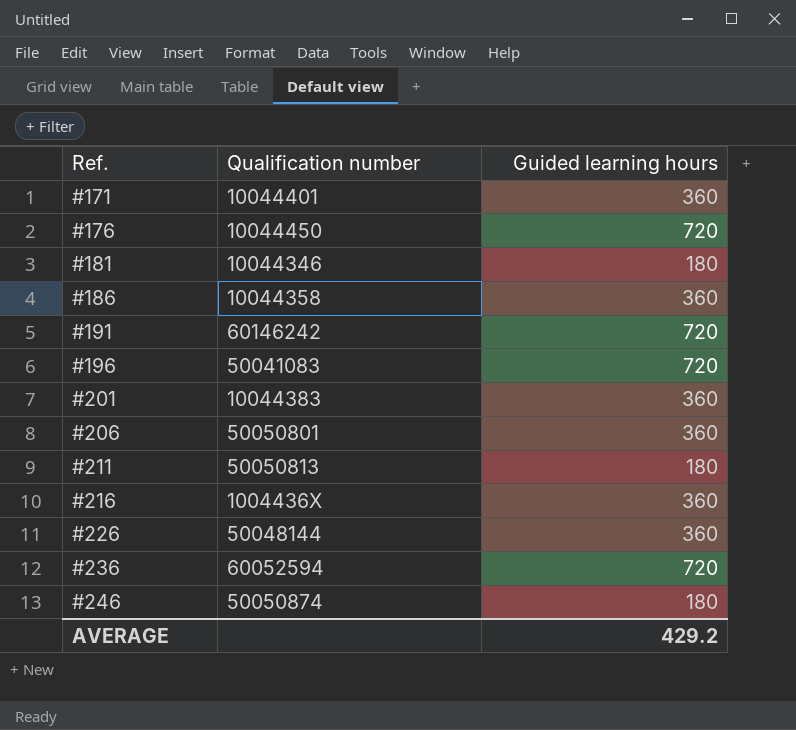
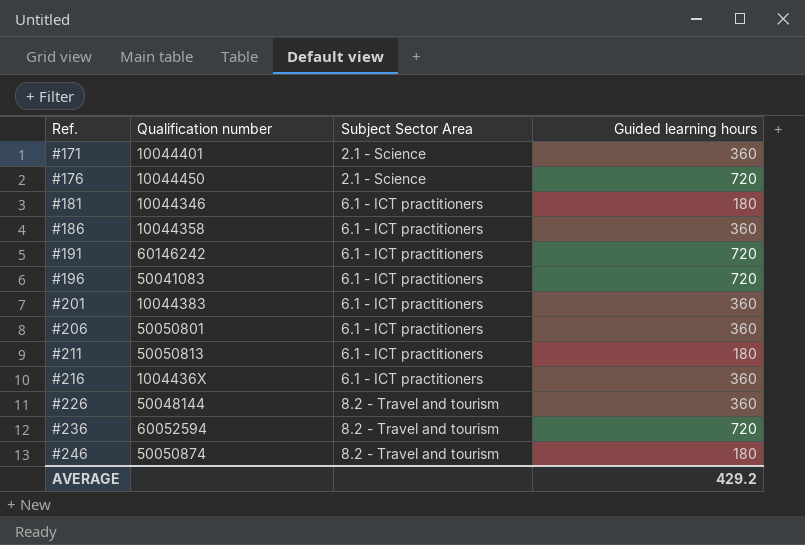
column Subject Sector Area | position: none -> 3

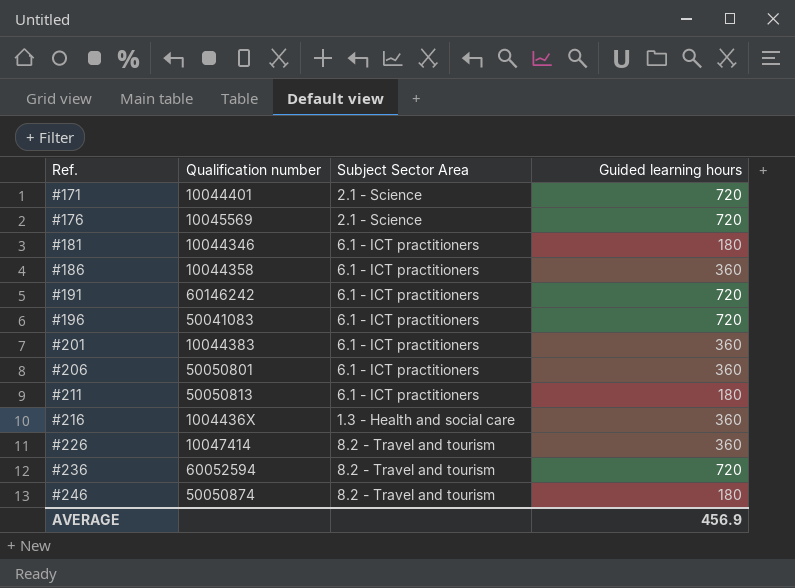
#171 | Guided learning hours: 360 -> 720
#176 | Qualification number: 10044450 -> 10045569
#216 | Subject Sector Area: 6.1 - ICT practitioners -> 1.3 - Health and social care
#226 | Qualification number: 50048144 -> 10047414
AVERAGE | Guided learning hours: 429.2 -> 456.9

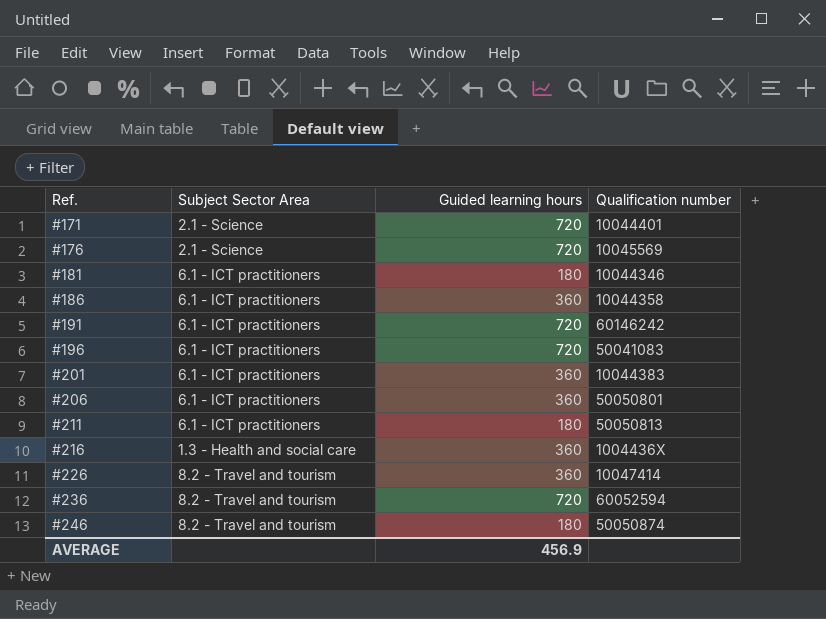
column Qualification number | position: 2 -> 4

